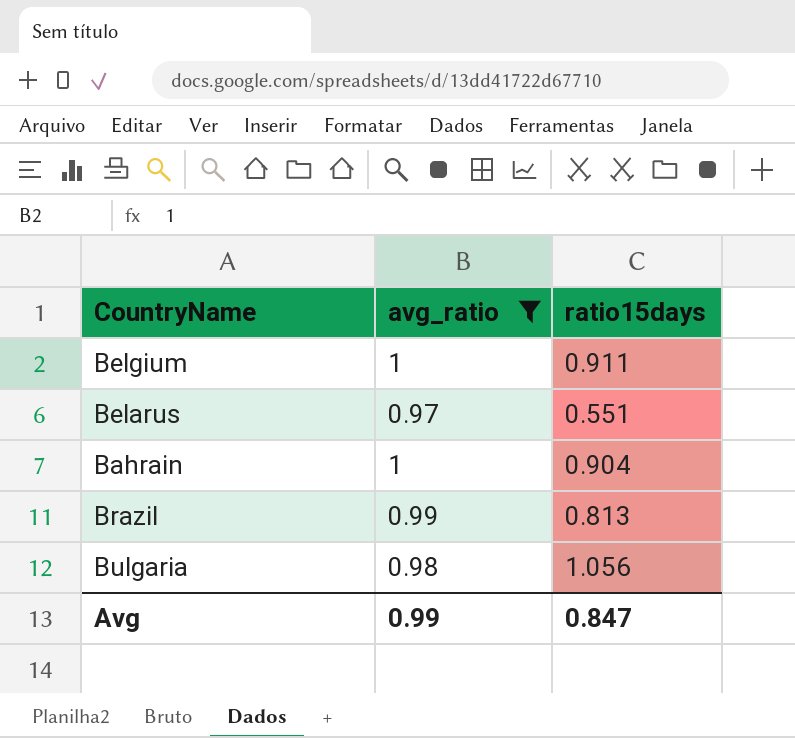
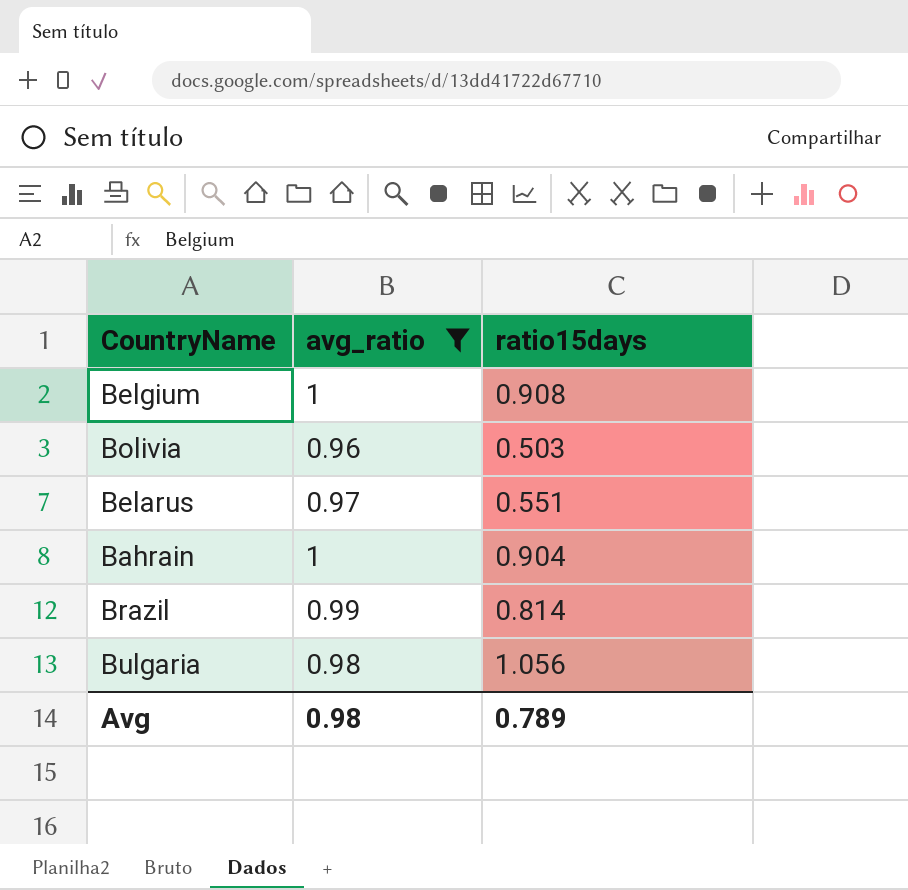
Belgium | ratio15days: 0.911 -> 0.908
row Bolivia: none -> 0.96 | 0.503
Brazil | ratio15days: 0.813 -> 0.814
Avg | avg_ratio: 0.99 -> 0.98
Avg | ratio15days: 0.847 -> 0.789

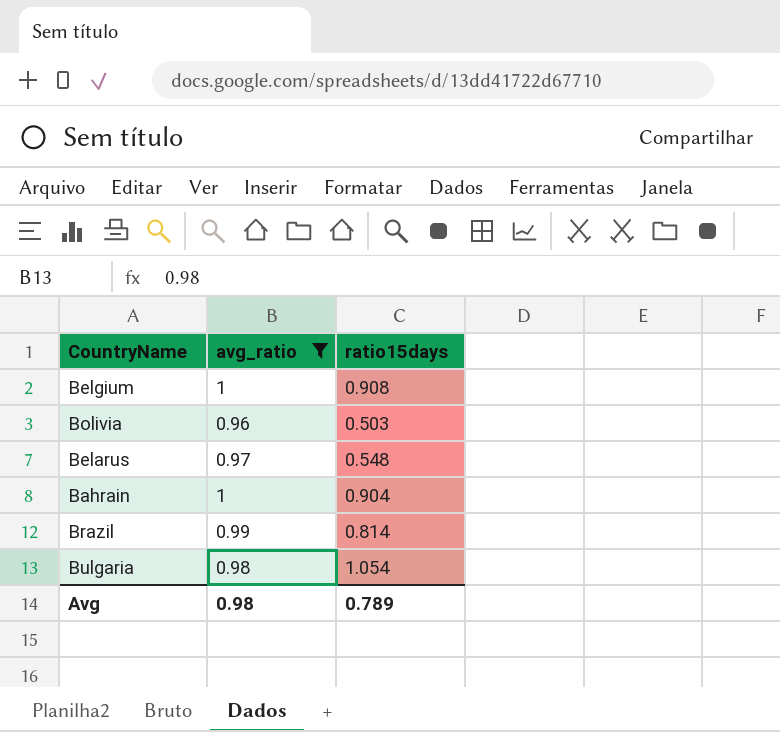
Belarus | ratio15days: 0.551 -> 0.548
Bulgaria | ratio15days: 1.056 -> 1.054

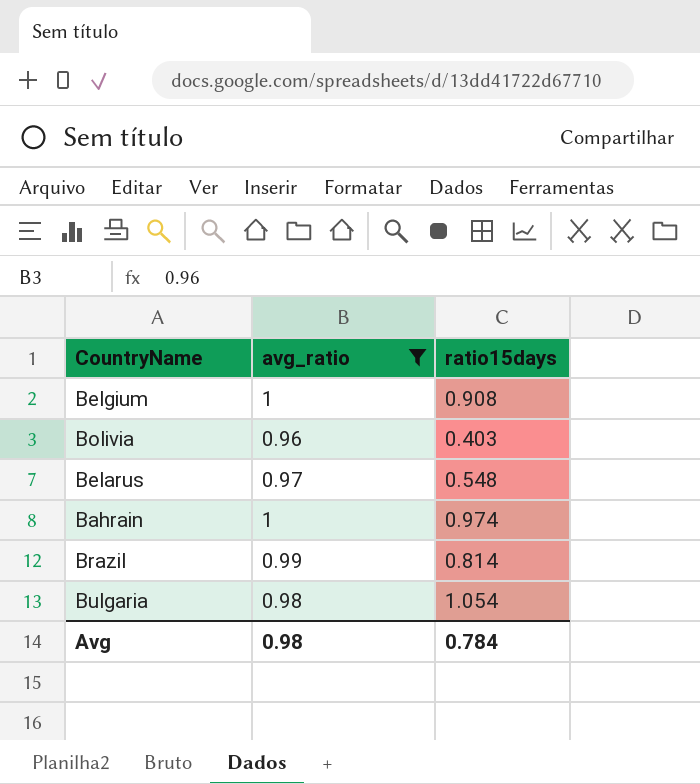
Bolivia | ratio15days: 0.503 -> 0.403
Bahrain | ratio15days: 0.904 -> 0.974
Avg | ratio15days: 0.789 -> 0.784

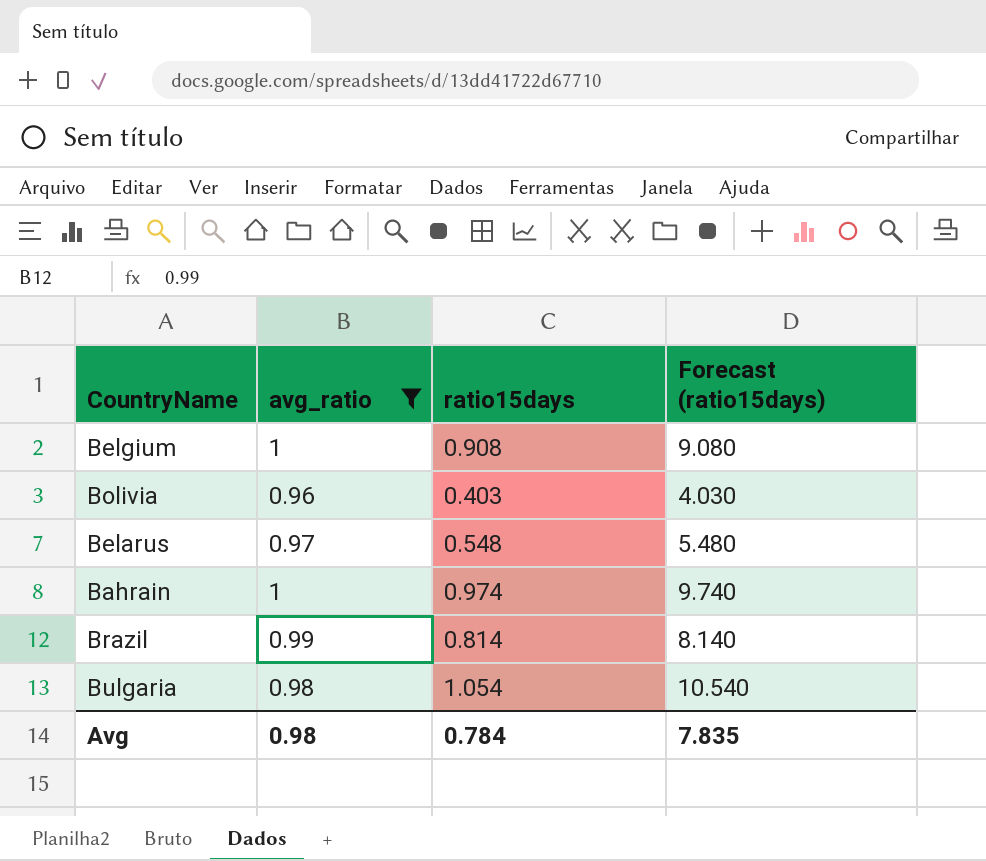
column Forecast (ratio15days) | formula: none -> [ratio15days] * 10

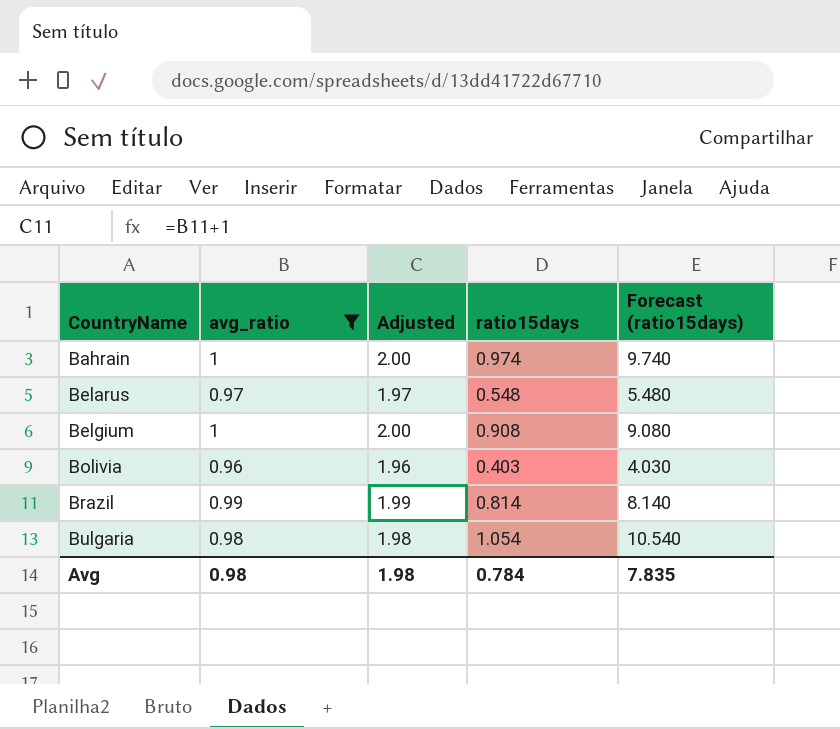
row order: none -> CountryName ascending
column Adjusted | formula: none -> [avg_ratio] + 1

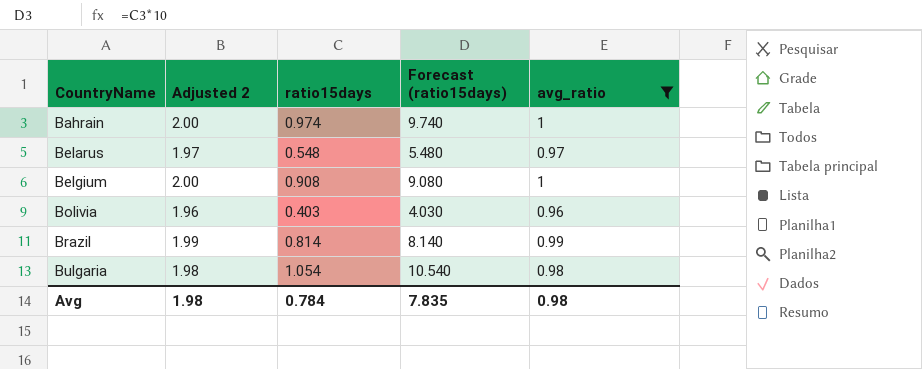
column name: Adjusted -> Adjusted 2
column avg_ratio | position: 2 -> 5

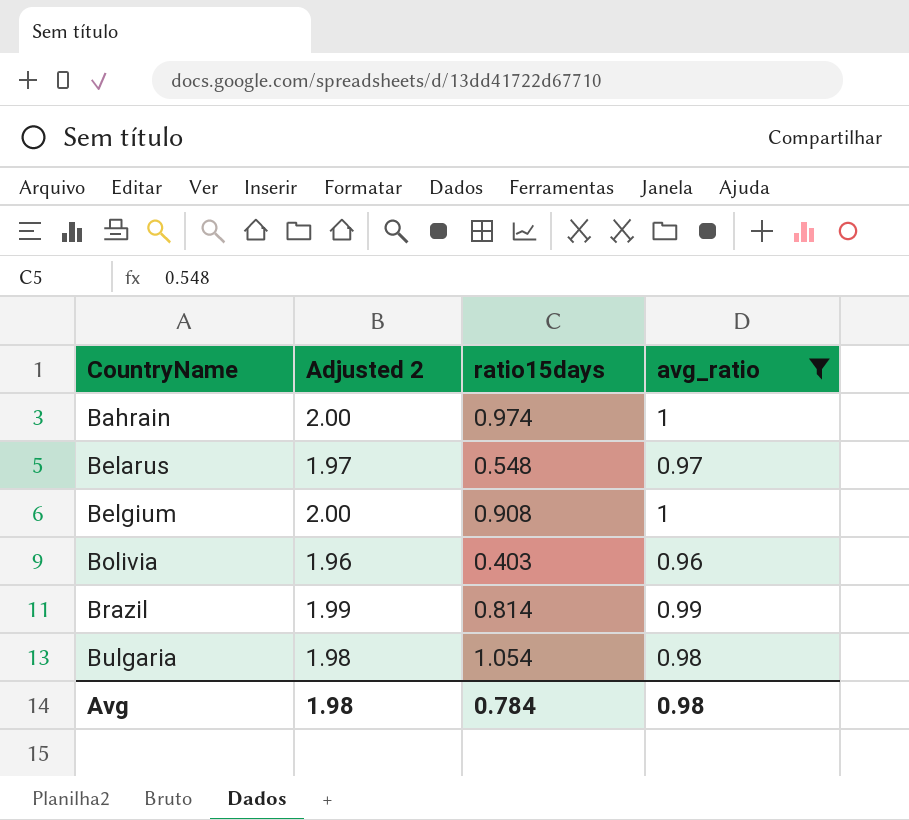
column Forecast (ratio15days) | formula: [ratio15days] * 10 -> none

